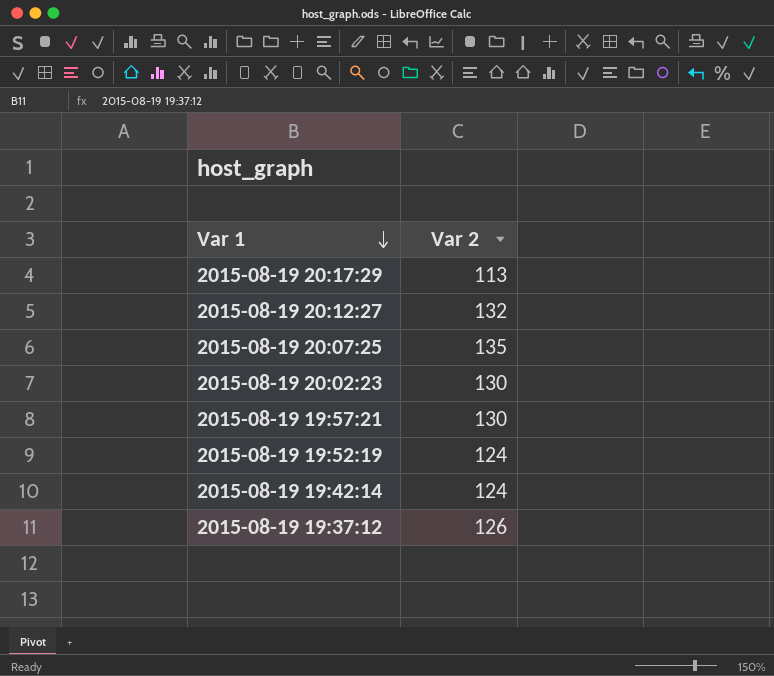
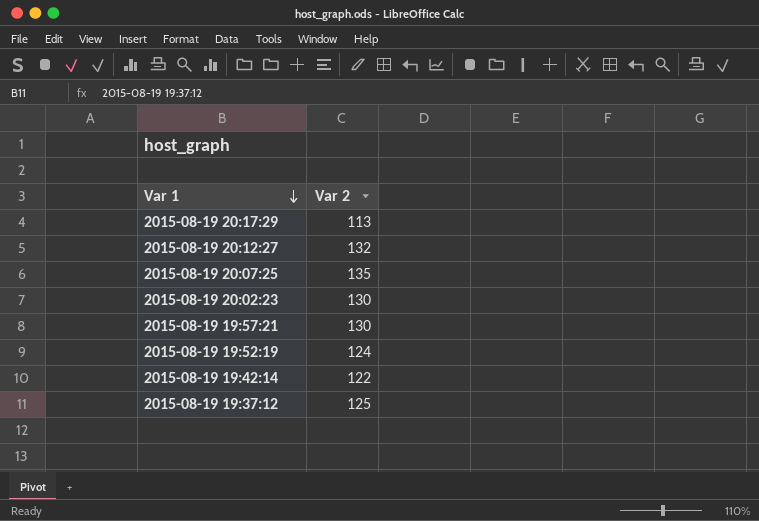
2015-08-19 19:42:14 | Var 2: 124 -> 122
2015-08-19 19:37:12 | Var 2: 126 -> 125

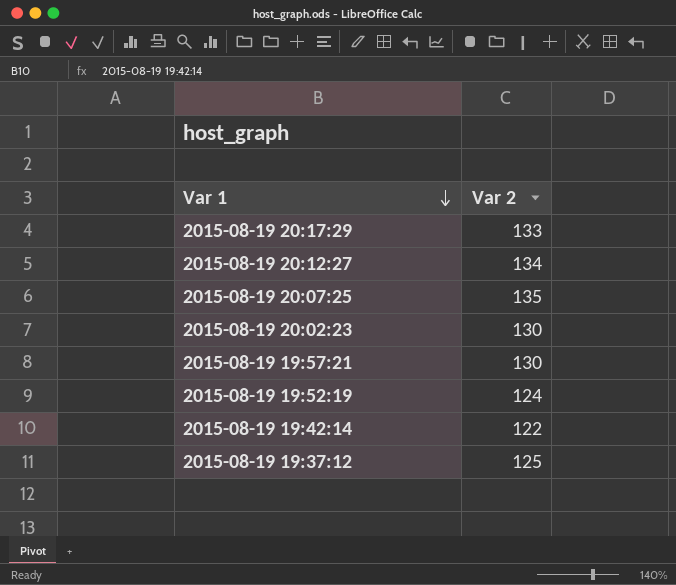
2015-08-19 20:17:29 | Var 2: 113 -> 133
2015-08-19 20:12:27 | Var 2: 132 -> 134

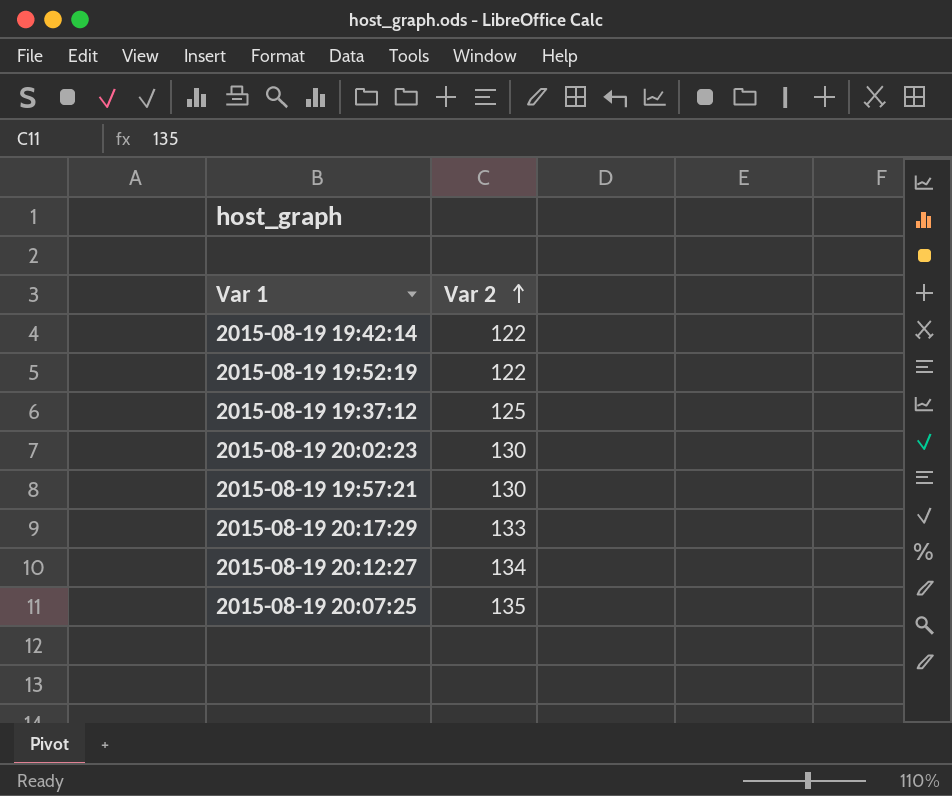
row order: Var 1 descending -> Var 2 ascending
2015-08-19 19:52:19 | Var 2: 124 -> 122

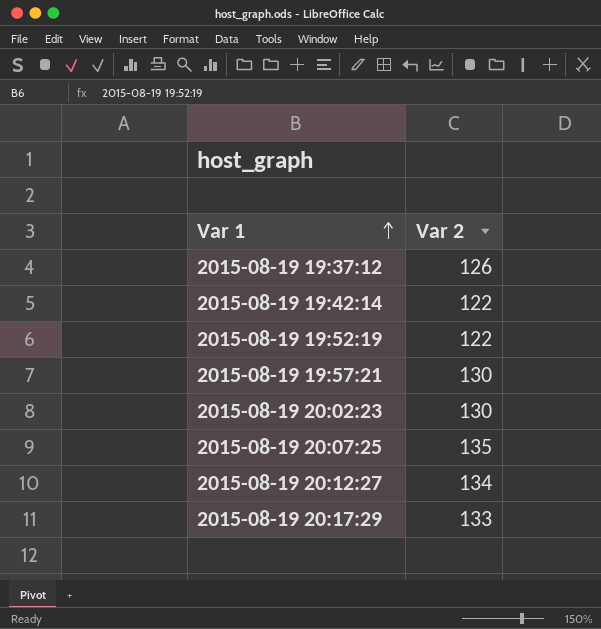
row order: Var 2 ascending -> Var 1 ascending
2015-08-19 19:37:12 | Var 2: 125 -> 126

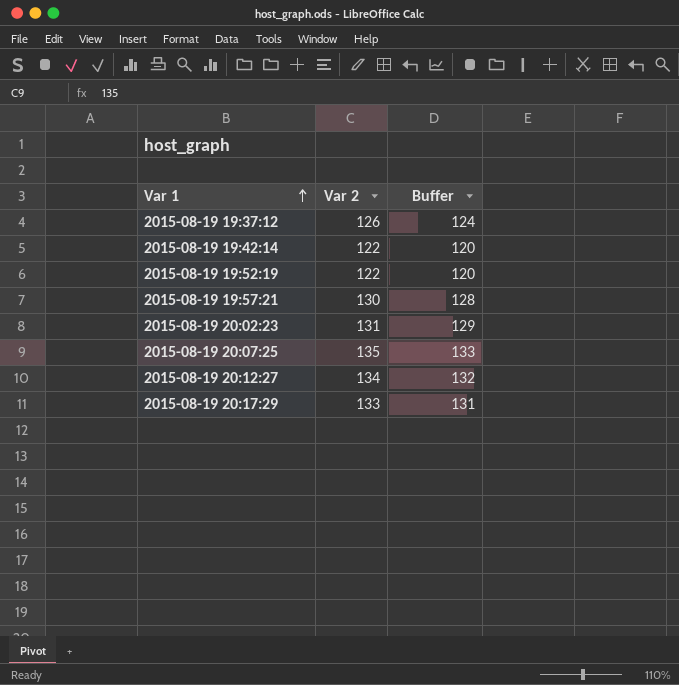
column Buffer | formula: none -> [Var 2] - 2
2015-08-19 20:02:23 | Var 2: 130 -> 131

